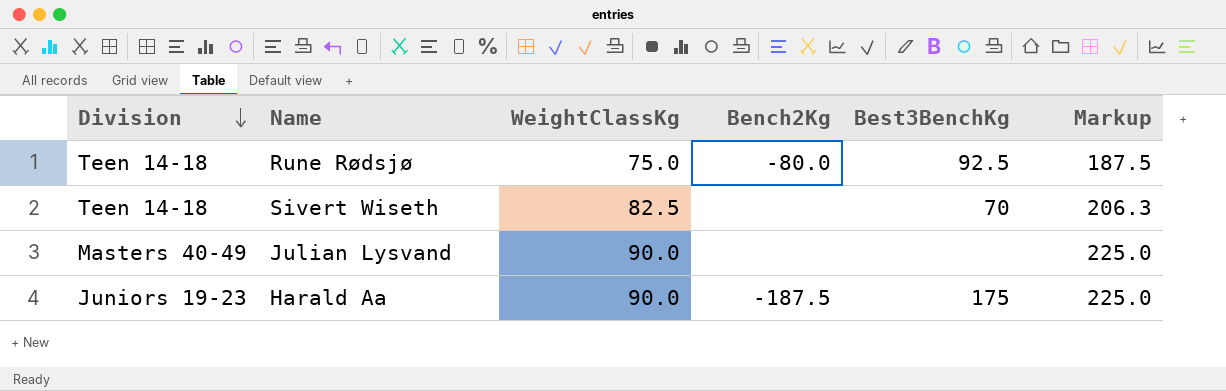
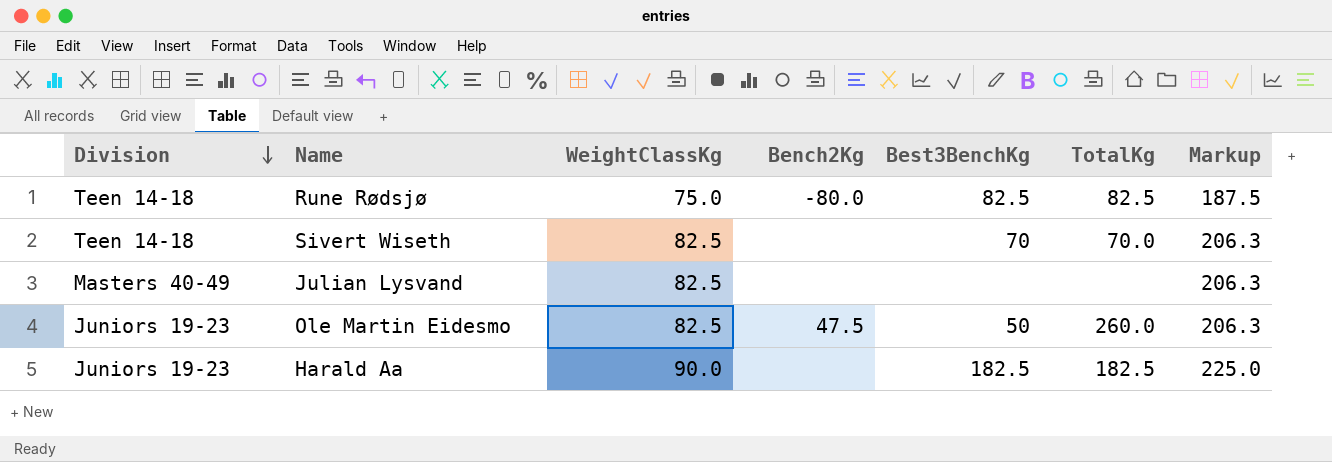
column TotalKg | position: none -> 6
Rune Rødsjø | Best3BenchKg: 92.5 -> 82.5
Julian Lysvand | WeightClassKg: 90.0 -> 82.5
Julian Lysvand | Markup: 225.0 -> 206.3
row Ole Martin Eidesmo: none -> Juniors 19-23 | 82.5 | 47.5 | 50 | 260.0 | 206.3
Harald Aa | Bench2Kg: -187.5 -> none
Harald Aa | Best3BenchKg: 175 -> 182.5

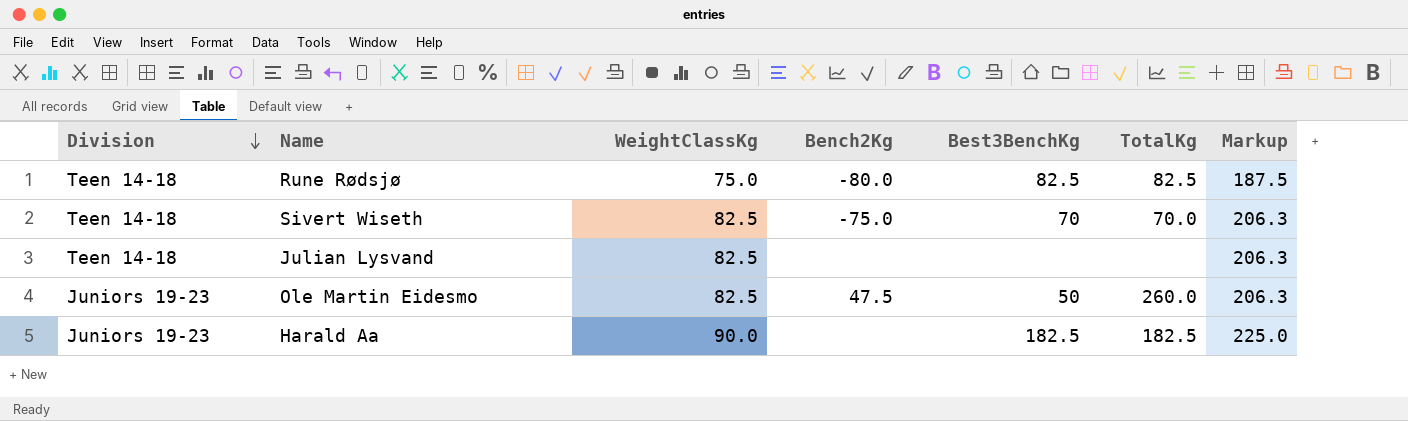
Sivert Wiseth | Bench2Kg: none -> -75.0
Julian Lysvand | Division: Masters 40-49 -> Teen 14-18

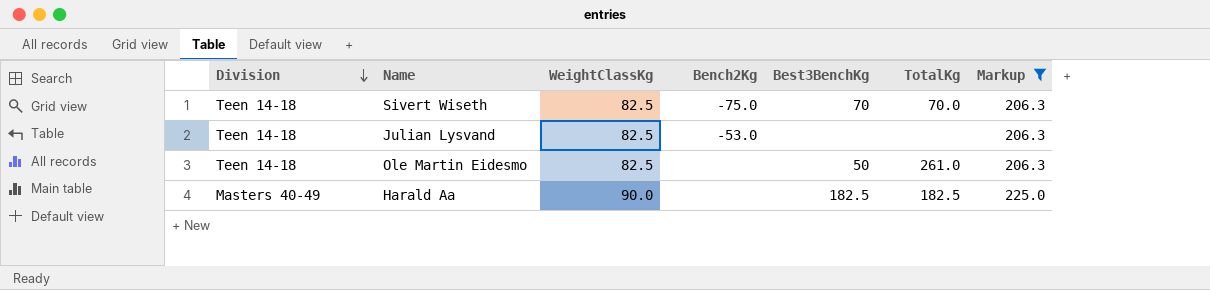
filter: none -> Markup != 187.5
Julian Lysvand | Bench2Kg: none -> -53.0
Ole Martin Eidesmo | Division: Juniors 19-23 -> Teen 14-18
Ole Martin Eidesmo | Bench2Kg: 47.5 -> none
Ole Martin Eidesmo | TotalKg: 260.0 -> 261.0
Harald Aa | Division: Juniors 19-23 -> Masters 40-49

